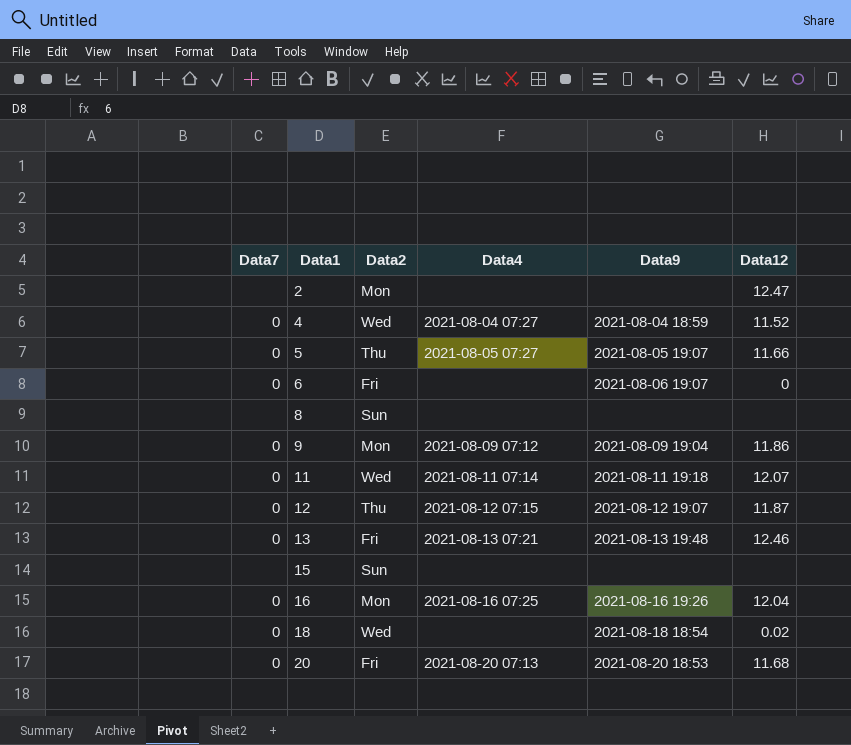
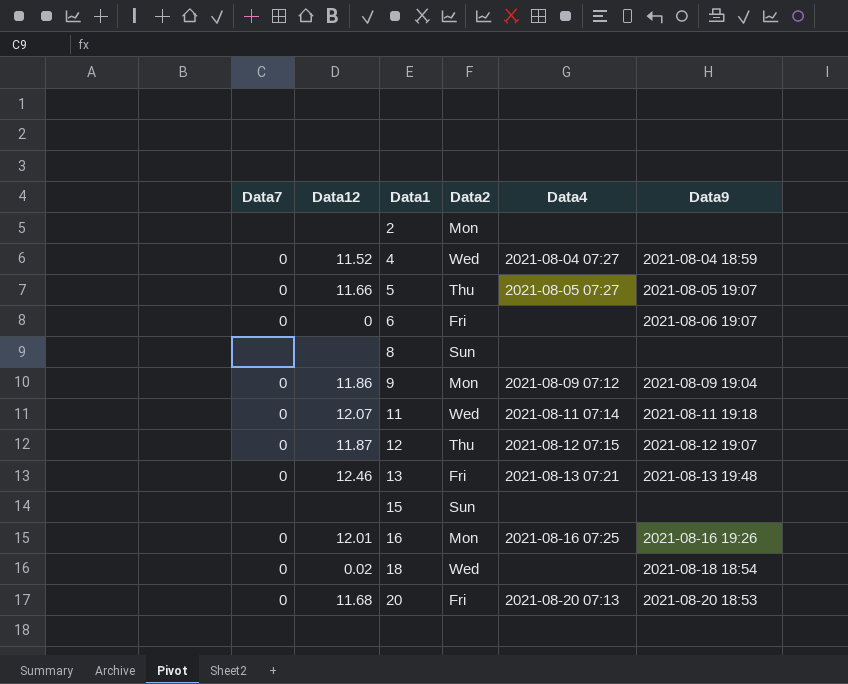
column Data12 | position: 6 -> 2
2 | Data12: 12.47 -> none
16 | Data12: 12.04 -> 12.01

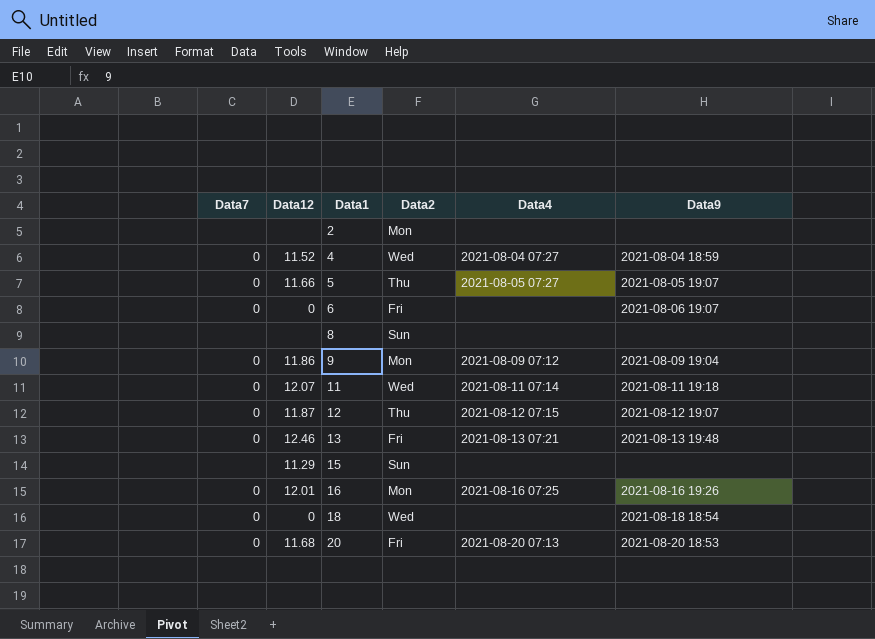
15 | Data12: none -> 11.29
18 | Data12: 0.02 -> 0

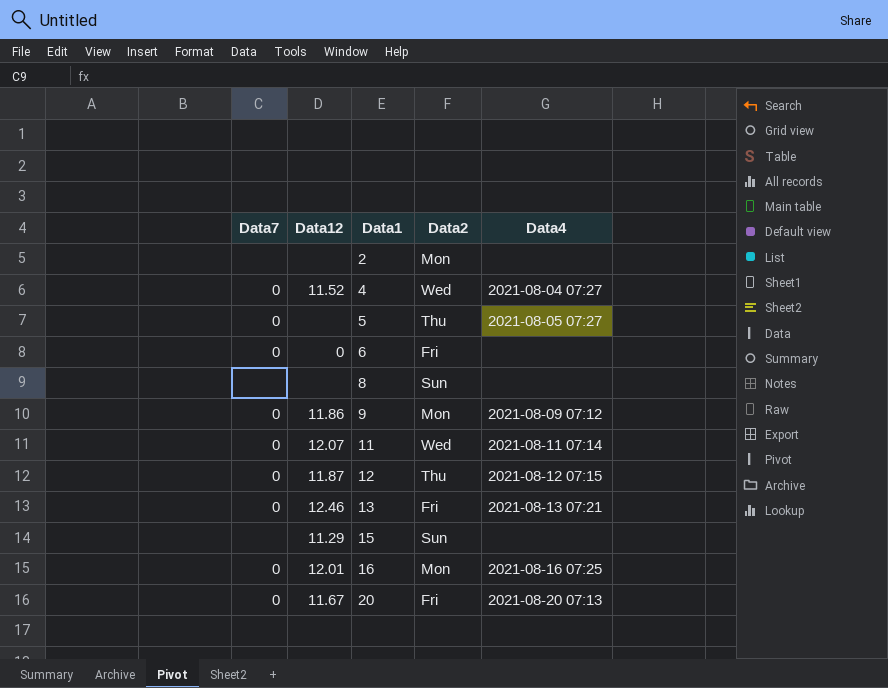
column Data9 | position: 6 -> none
row 18: 0 | 0 | Wed | none | 2021-08-18 18:54 -> none
5 | Data12: 11.66 -> none
20 | Data12: 11.68 -> 11.67

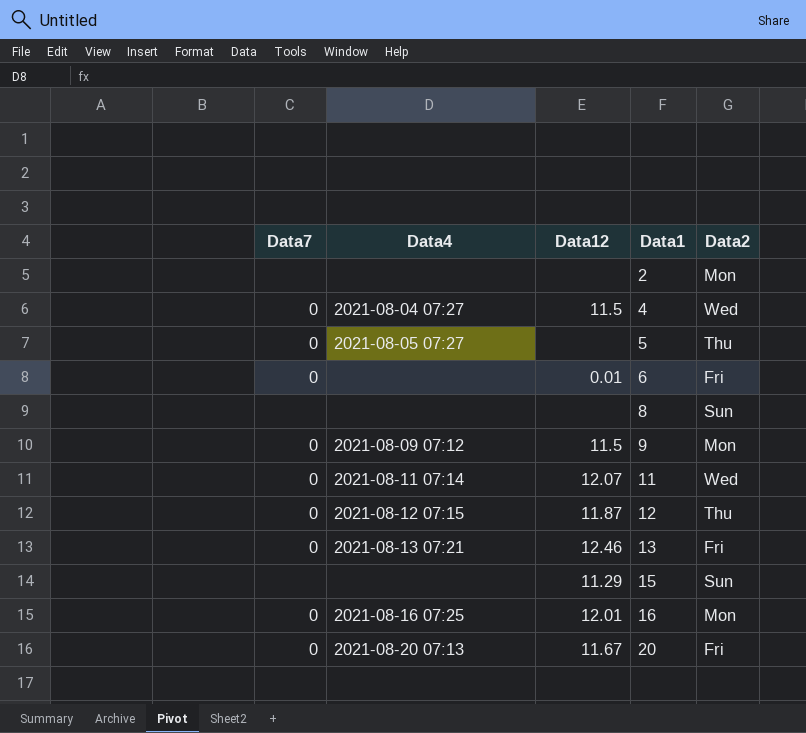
column Data4 | position: 5 -> 2
4 | Data12: 11.52 -> 11.5
6 | Data12: 0 -> 0.01
9 | Data12: 11.86 -> 11.5

